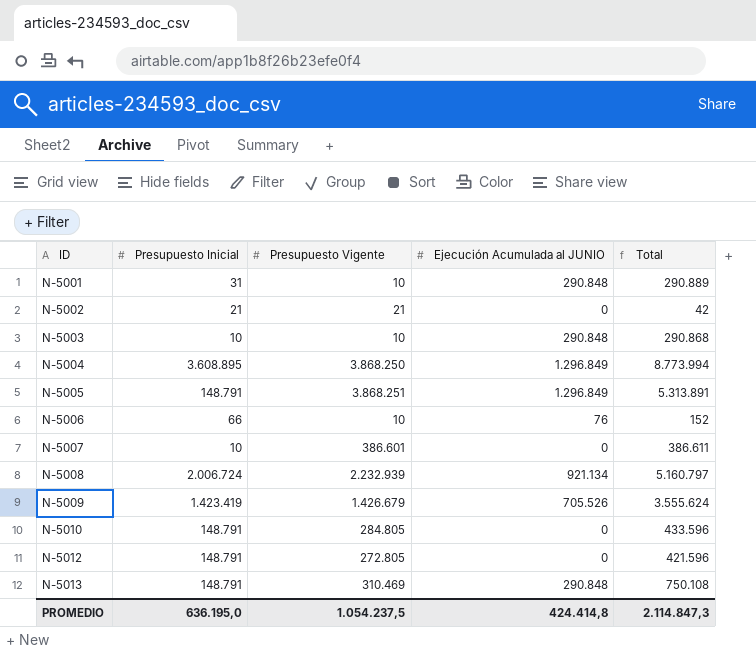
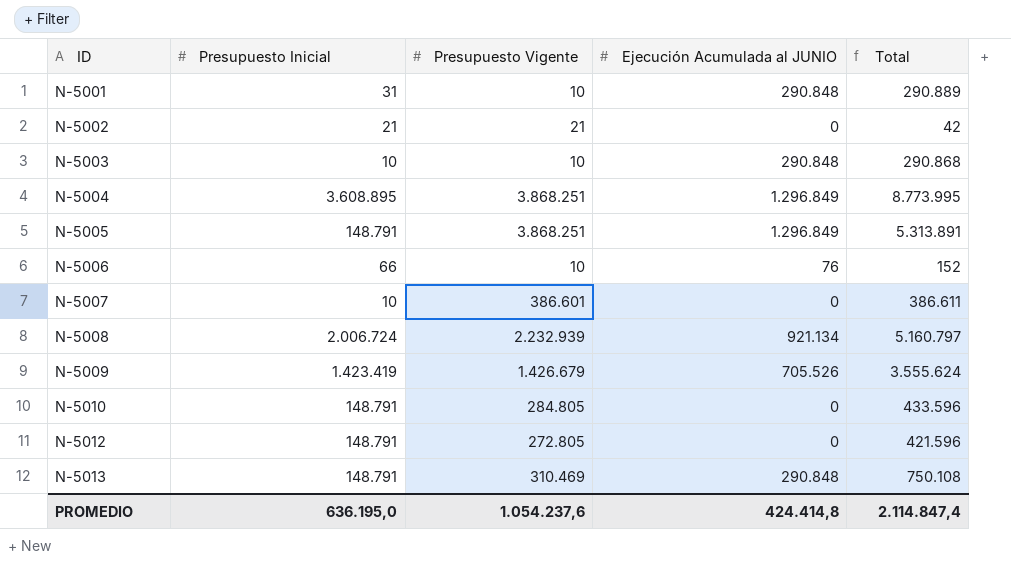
N-5004 | Presupuesto Vigente: 3.868.250 -> 3.868.251
N-5004 | Total: 8.773.994 -> 8.773.995
PROMEDIO | Presupuesto Vigente: 1.054.237,5 -> 1.054.237,6
PROMEDIO | Total: 2.114.847,3 -> 2.114.847,4

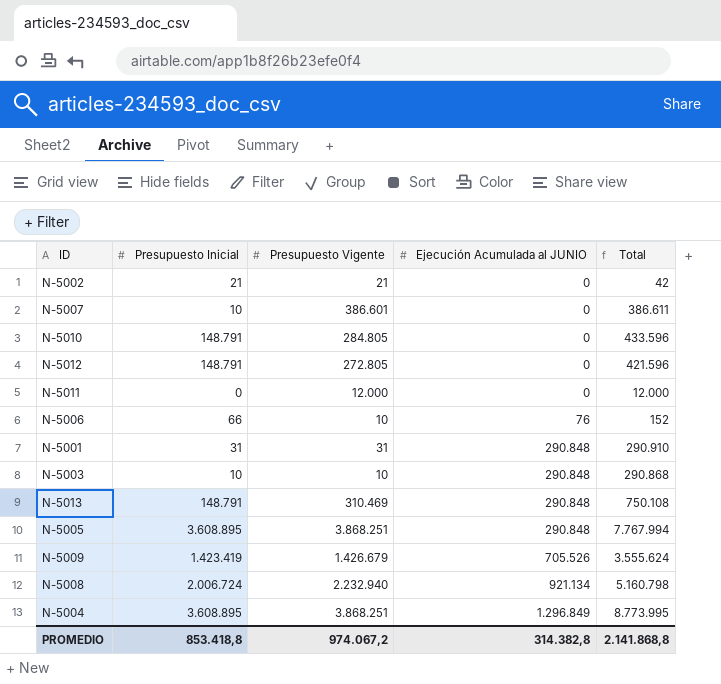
row order: ID ascending -> Ejecución Acumulada al JUNIO ascending
row N-5011: none -> 0 | 12.000 | 0 | 12.000
N-5001 | Presupuesto Vigente: 10 -> 31
N-5001 | Total: 290.889 -> 290.910
N-5005 | Presupuesto Inicial: 148.791 -> 3.608.895
N-5005 | Ejecución Acumulada al JUNIO: 1.296.849 -> 290.848
N-5005 | Total: 5.313.891 -> 7.767.994
N-5008 | Presupuesto Vigente: 2.232.939 -> 2.232.940
N-5008 | Total: 5.160.797 -> 5.160.798
PROMEDIO | Presupuesto Inicial: 636.195,0 -> 853.418,8
PROMEDIO | Presupuesto Vigente: 1.054.237,6 -> 974.067,2
PROMEDIO | Ejecución Acumulada al JUNIO: 424.414,8 -> 314.382,8
PROMEDIO | Total: 2.114.847,4 -> 2.141.868,8

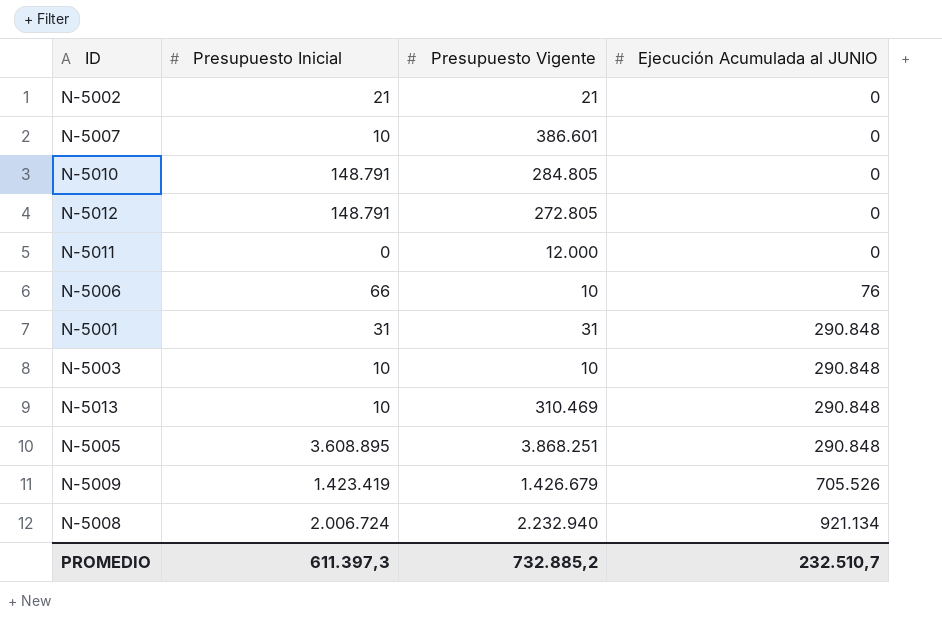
column Total | formula: [Presupuesto Inicial] + [Presupuesto Vigente] + [Ejecución Acumulada al JUNIO] -> none
row N-5004: 3.608.895 | 3.868.251 | 1.296.849 | 8.773.995 -> none
N-5013 | Presupuesto Inicial: 148.791 -> 10
PROMEDIO | Presupuesto Inicial: 853.418,8 -> 611.397,3
PROMEDIO | Presupuesto Vigente: 974.067,2 -> 732.885,2
PROMEDIO | Ejecución Acumulada al JUNIO: 314.382,8 -> 232.510,7

